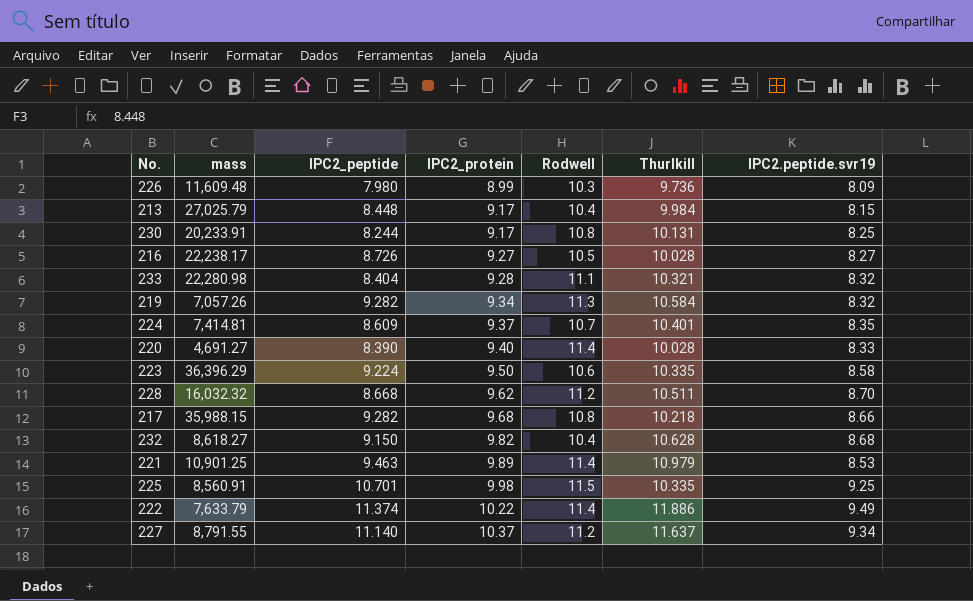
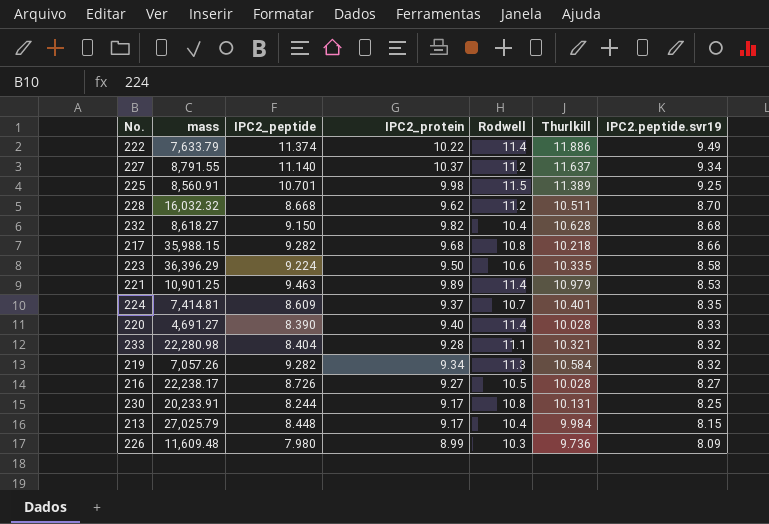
row order: IPC2_protein ascending -> IPC2.peptide.svr19 descending
225 | Thurlkill: 10.335 -> 11.389

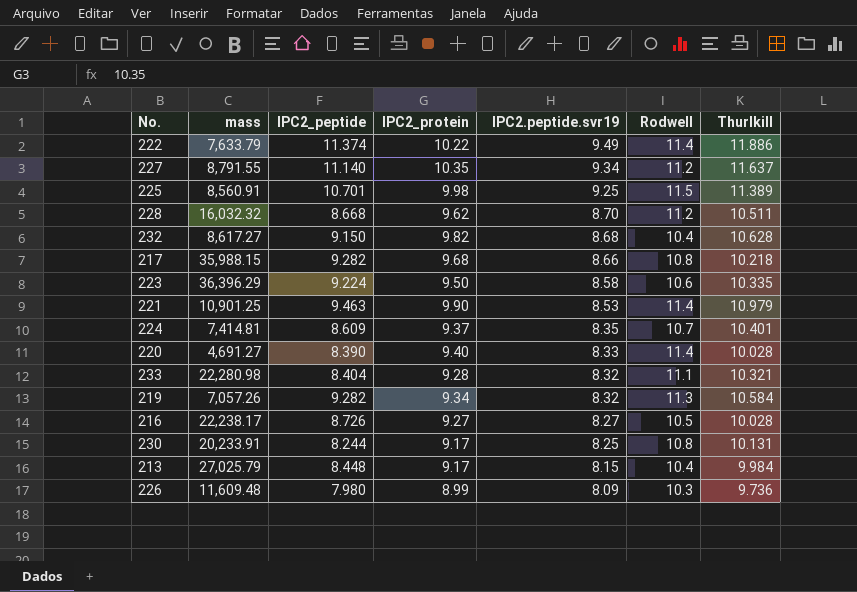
column IPC2.peptide.svr19 | position: 7 -> 5
227 | IPC2_protein: 10.37 -> 10.35
232 | mass: 8,618.27 -> 8,617.27
221 | IPC2_protein: 9.89 -> 9.90

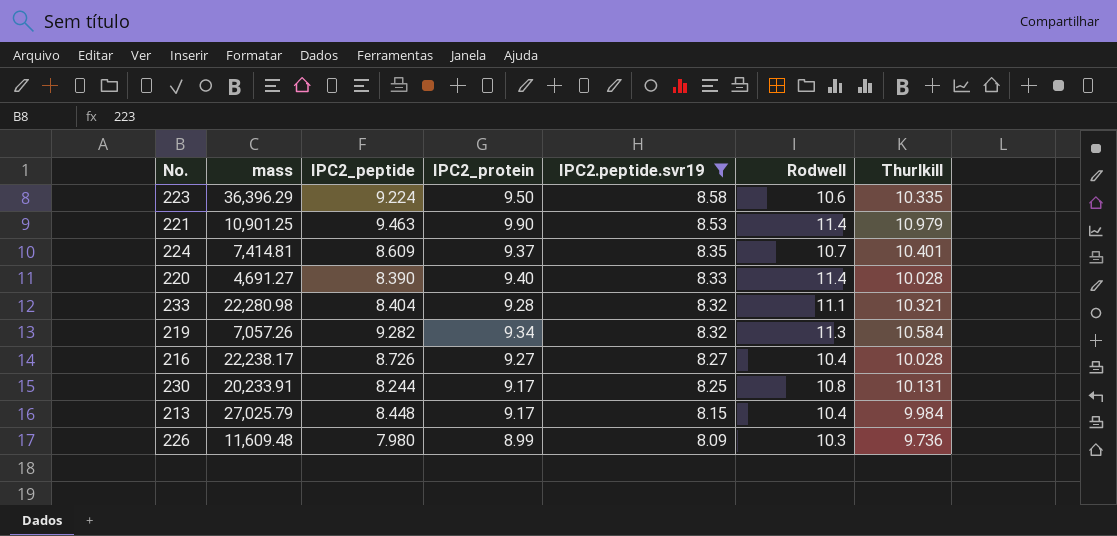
filter: none -> IPC2.peptide.svr19 <= 8.58
216 | Rodwell: 10.5 -> 10.4

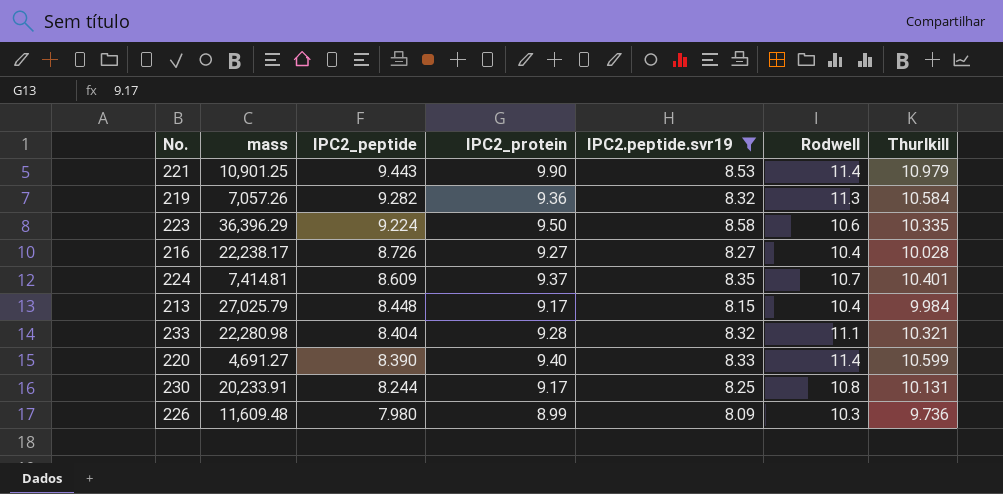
row order: IPC2.peptide.svr19 descending -> IPC2_peptide descending
221 | IPC2_peptide: 9.463 -> 9.443
219 | IPC2_protein: 9.34 -> 9.36
220 | Thurlkill: 10.028 -> 10.599

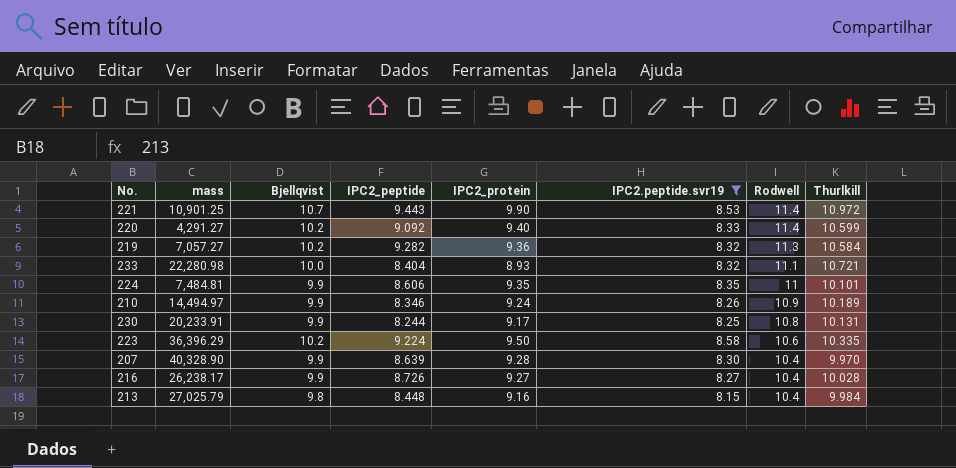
row order: IPC2_peptide descending -> Rodwell descending
column Bjellqvist | position: none -> 3
row 226: 11,609.48 | 7.980 | 8.99 | 8.09 | 10.3 | 9.736 -> none
221 | Thurlkill: 10.979 -> 10.972
220 | mass: 4,691.27 -> 4,291.27
220 | IPC2_peptide: 8.390 -> 9.092
219 | mass: 7,057.26 -> 7,057.27
233 | IPC2_protein: 9.28 -> 8.93
233 | Thurlkill: 10.321 -> 10.721
224 | mass: 7,414.81 -> 7,484.81
224 | IPC2_peptide: 8.609 -> 8.606
224 | IPC2_protein: 9.37 -> 9.35
224 | Rodwell: 10.7 -> 11
224 | Thurlkill: 10.401 -> 10.101
row 210: none -> 14,494.97 | 9.9 | 8.346 | 9.24 | 8.26 | 10.9 | 10.189
row 207: none -> 40,328.90 | 9.9 | 8.639 | 9.28 | 8.30 | 10.4 | 9.970
216 | mass: 22,238.17 -> 26,238.17
213 | IPC2_protein: 9.17 -> 9.16

